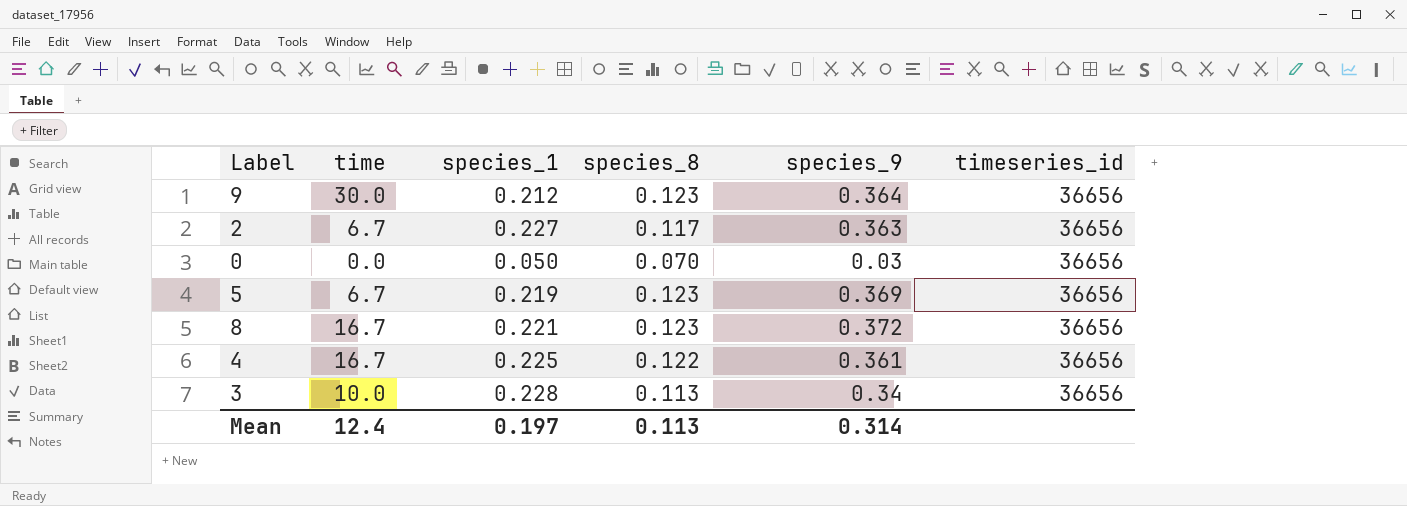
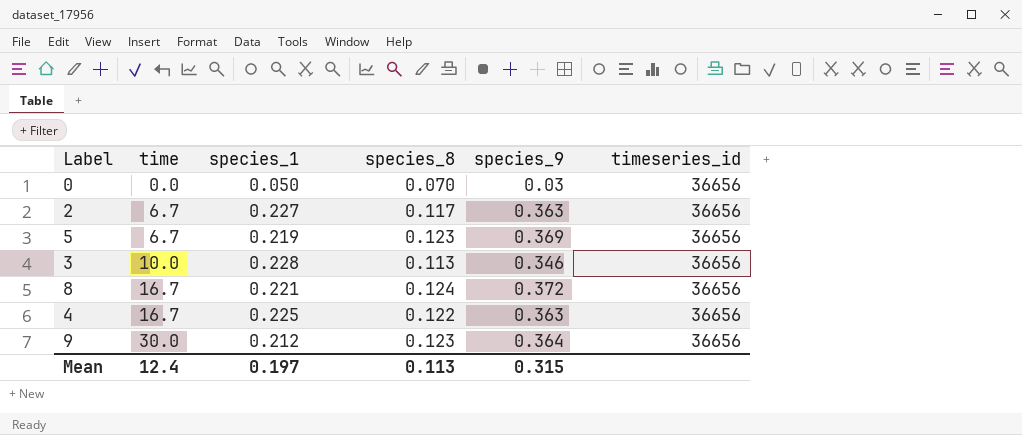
row order: none -> time ascending
3 | species_9: 0.34 -> 0.346
8 | species_8: 0.123 -> 0.124
4 | species_9: 0.361 -> 0.363
Mean | species_9: 0.314 -> 0.315

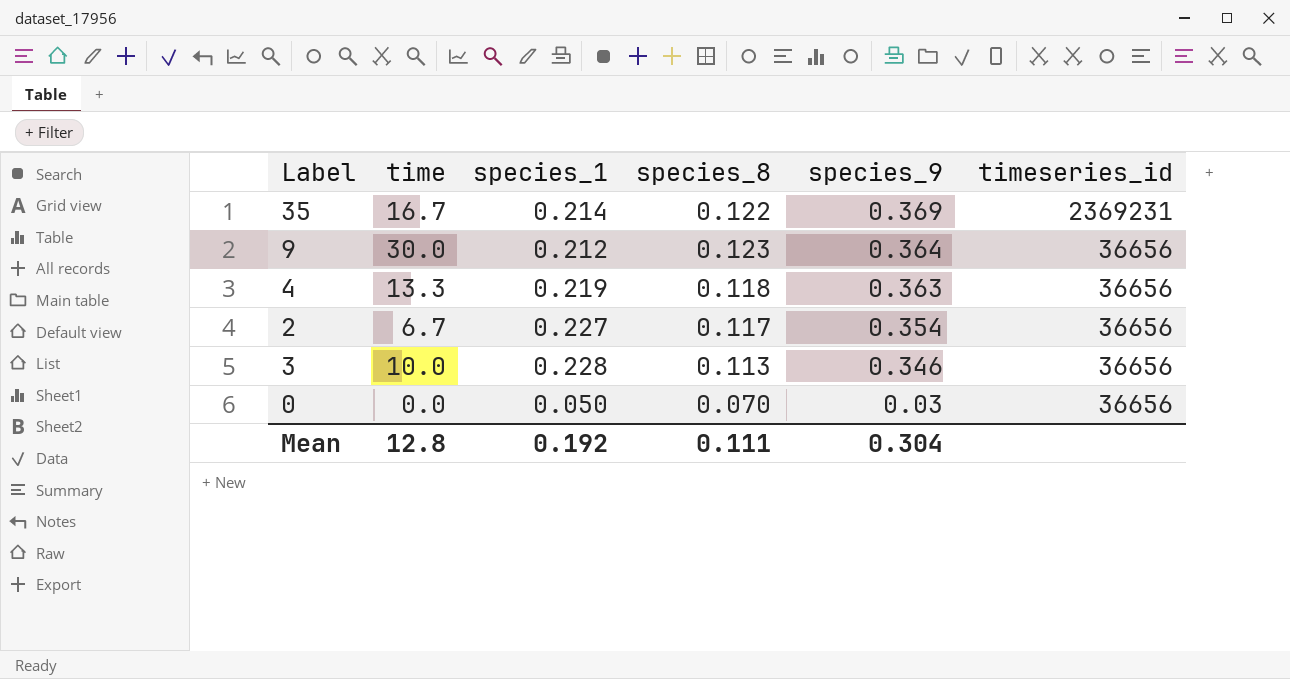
row order: time ascending -> species_9 descending
row 5: 6.7 | 0.219 | 0.123 | 0.369 | 36656 -> none
row 8: 16.7 | 0.221 | 0.124 | 0.372 | 36656 -> none
row 35: none -> 16.7 | 0.214 | 0.122 | 0.369 | 2369231
4 | time: 16.7 -> 13.3
4 | species_1: 0.225 -> 0.219
4 | species_8: 0.122 -> 0.118
2 | species_9: 0.363 -> 0.354
Mean | time: 12.4 -> 12.8
Mean | species_1: 0.197 -> 0.192
Mean | species_8: 0.113 -> 0.111
Mean | species_9: 0.315 -> 0.304

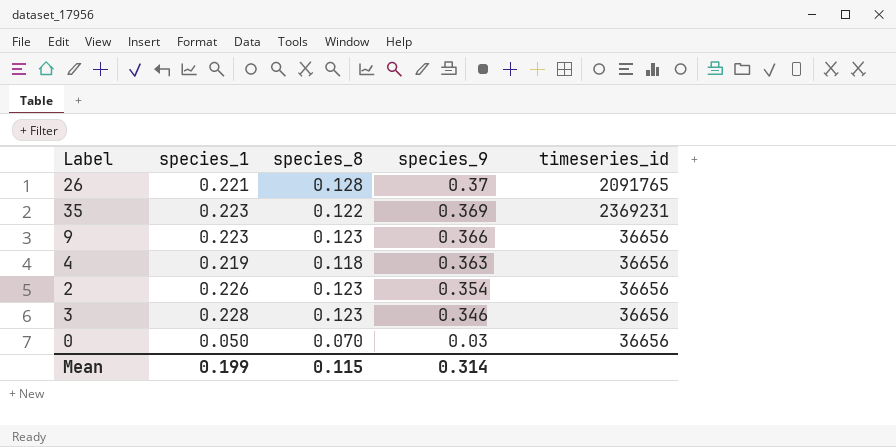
column time | position: 2 -> none
row 26: none -> 0.221 | 0.128 | 0.37 | 2091765
35 | species_1: 0.214 -> 0.223
9 | species_1: 0.212 -> 0.223
9 | species_9: 0.364 -> 0.366
2 | species_1: 0.227 -> 0.226
2 | species_8: 0.117 -> 0.123
3 | species_8: 0.113 -> 0.123
Mean | species_1: 0.192 -> 0.199
Mean | species_8: 0.111 -> 0.115
Mean | species_9: 0.304 -> 0.314

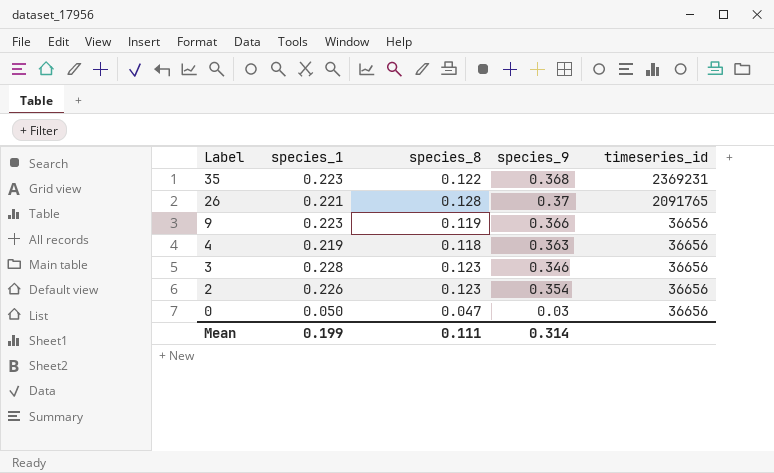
row order: species_9 descending -> Label descending
35 | species_9: 0.369 -> 0.368
9 | species_8: 0.123 -> 0.119
0 | species_8: 0.070 -> 0.047
Mean | species_8: 0.115 -> 0.111

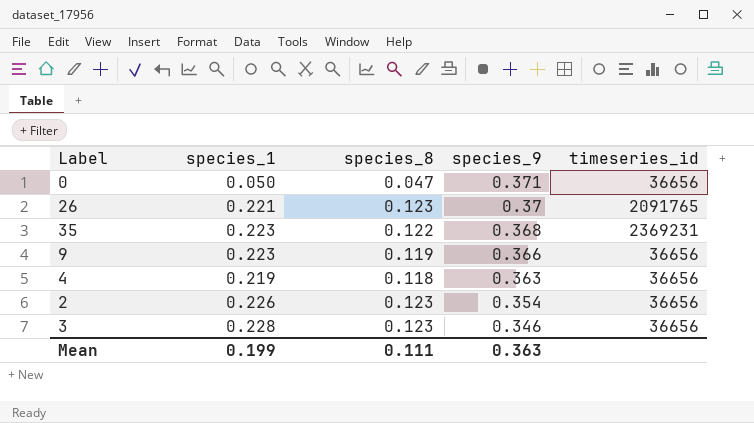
row order: Label descending -> species_9 descending
0 | species_9: 0.03 -> 0.371
26 | species_8: 0.128 -> 0.123
Mean | species_9: 0.314 -> 0.363

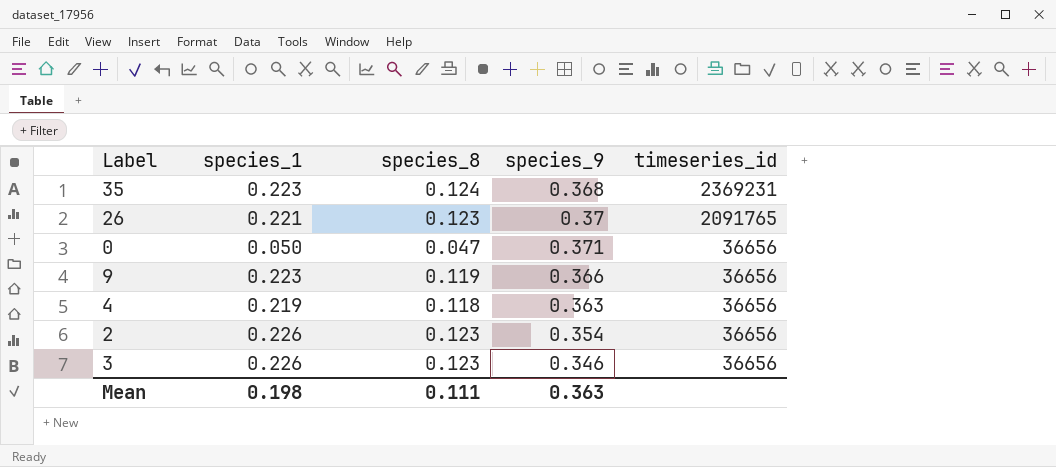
row order: species_9 descending -> timeseries_id descending
35 | species_8: 0.122 -> 0.124
3 | species_1: 0.228 -> 0.226
Mean | species_1: 0.199 -> 0.198

